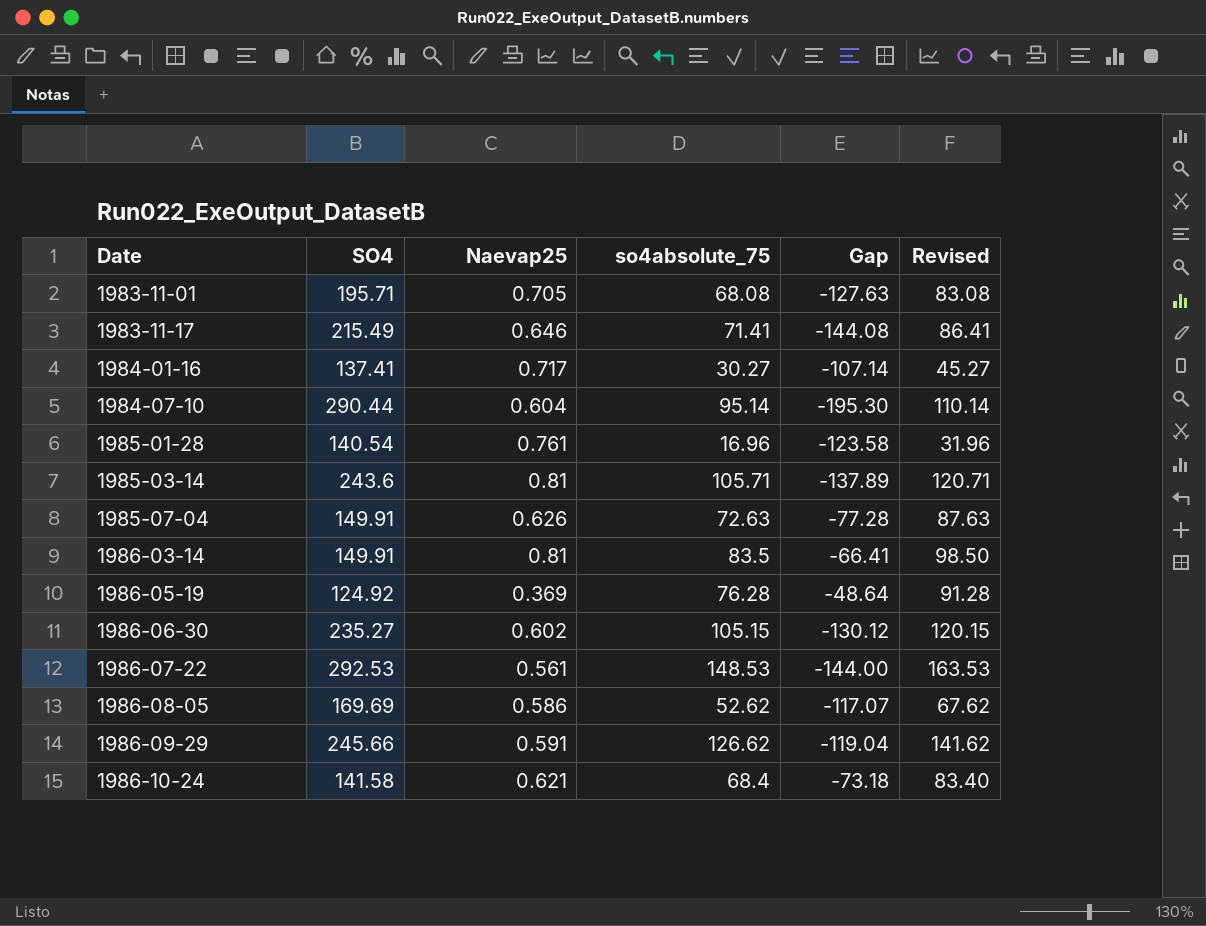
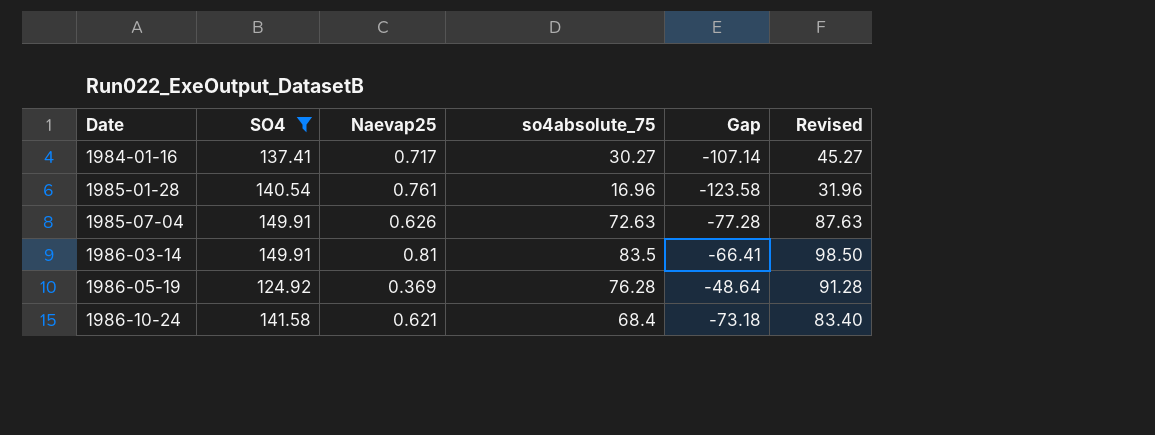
filter: none -> SO4 <= 149.91

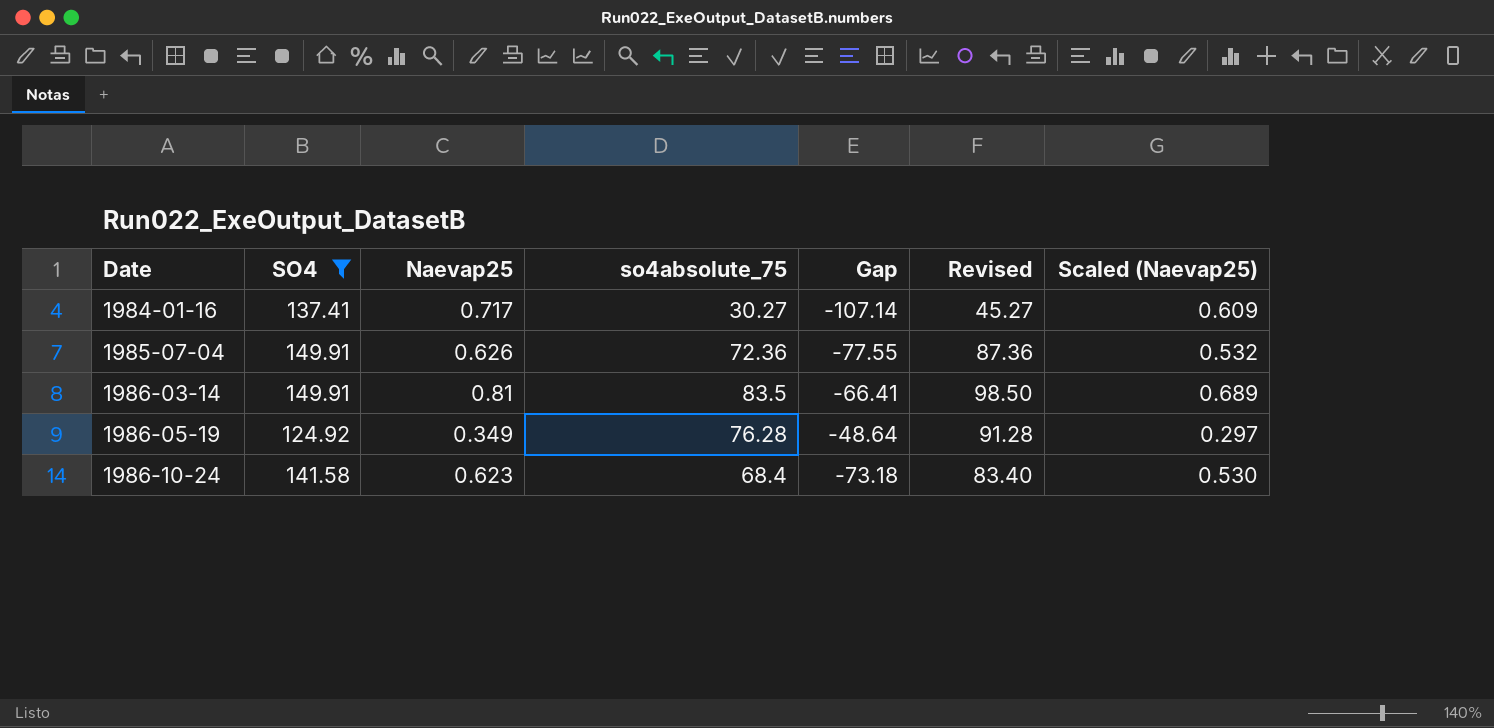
column Scaled (Naevap25) | formula: none -> [Naevap25] * 0.85
row 1985-01-28: 140.54 | 0.761 | 16.96 | -123.58 | 31.96 -> none
1985-07-04 | so4absolute_75: 72.63 -> 72.36
1985-07-04 | Gap: -77.28 -> -77.55
1985-07-04 | Revised: 87.63 -> 87.36
1986-05-19 | Naevap25: 0.369 -> 0.349
1986-10-24 | Naevap25: 0.621 -> 0.623

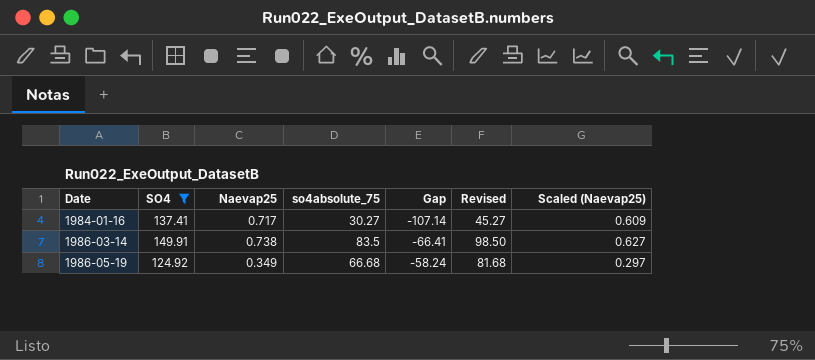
row 1985-07-04: 149.91 | 0.626 | 72.36 | -77.55 | 87.36 | 0.532 -> none
row 1986-10-24: 141.58 | 0.623 | 68.4 | -73.18 | 83.40 | 0.530 -> none
1986-03-14 | Naevap25: 0.81 -> 0.738
1986-03-14 | Scaled (Naevap25): 0.689 -> 0.627
1986-05-19 | so4absolute_75: 76.28 -> 66.68
1986-05-19 | Gap: -48.64 -> -58.24
1986-05-19 | Revised: 91.28 -> 81.68

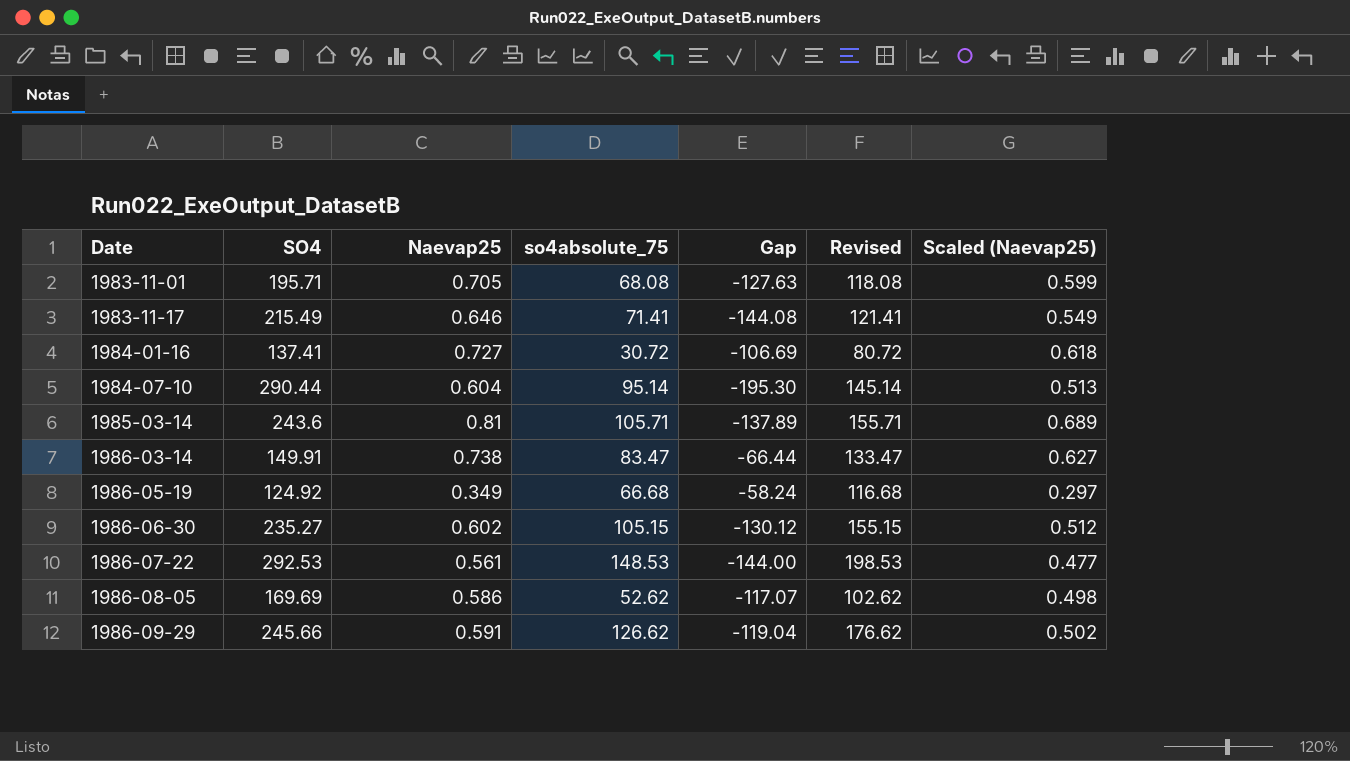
filter: SO4 <= 149.91 -> none
column Revised | formula: [so4absolute_75] + 15 -> [so4absolute_75] + 50
1984-01-16 | Naevap25: 0.717 -> 0.727
1984-01-16 | so4absolute_75: 30.27 -> 30.72
1984-01-16 | Gap: -107.14 -> -106.69
1984-01-16 | Scaled (Naevap25): 0.609 -> 0.618
1986-03-14 | so4absolute_75: 83.5 -> 83.47
1986-03-14 | Gap: -66.41 -> -66.44

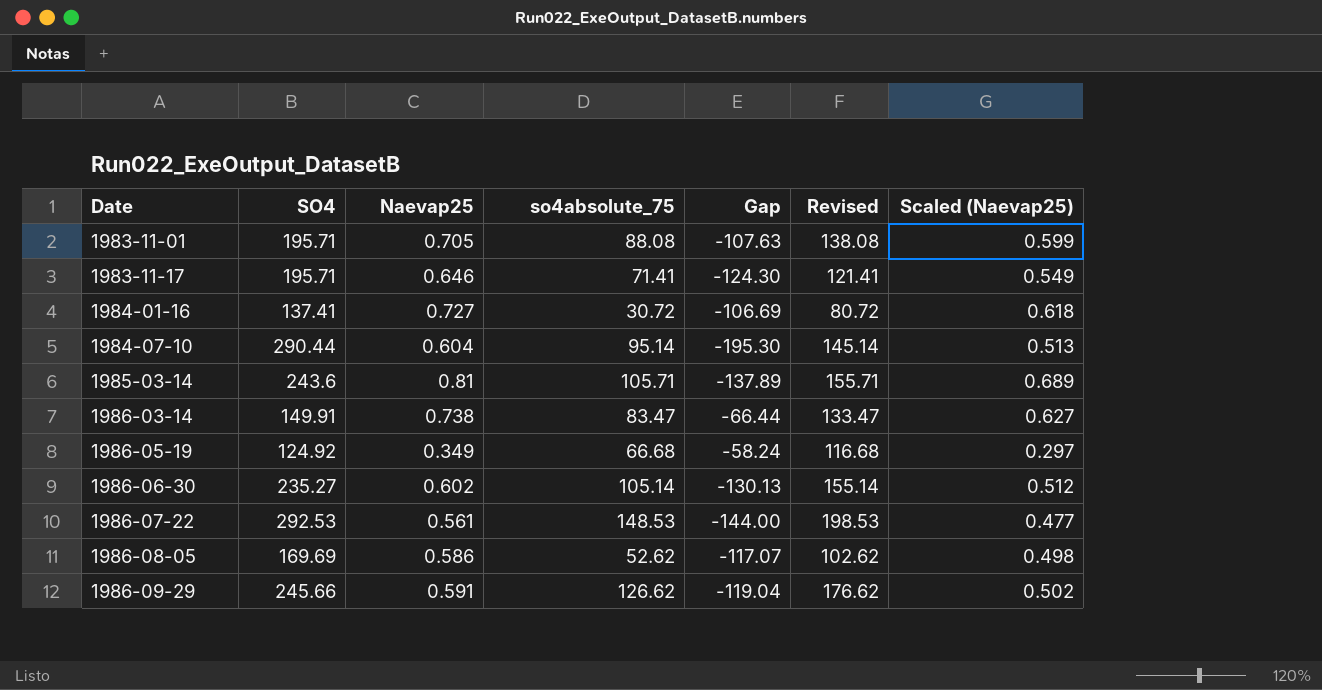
1983-11-01 | so4absolute_75: 68.08 -> 88.08
1983-11-01 | Gap: -127.63 -> -107.63
1983-11-01 | Revised: 118.08 -> 138.08
1983-11-17 | SO4: 215.49 -> 195.71
1983-11-17 | Gap: -144.08 -> -124.30
1986-06-30 | so4absolute_75: 105.15 -> 105.14
1986-06-30 | Gap: -130.12 -> -130.13
1986-06-30 | Revised: 155.15 -> 155.14

